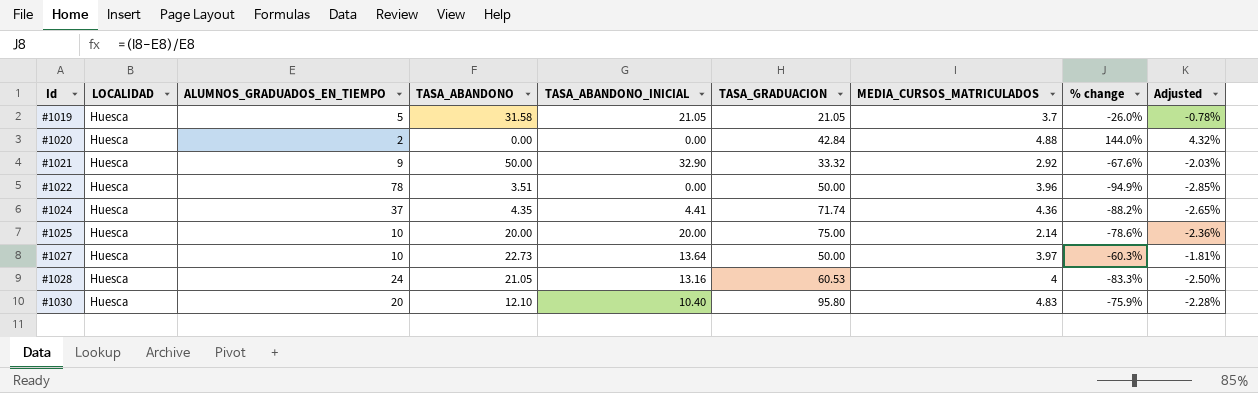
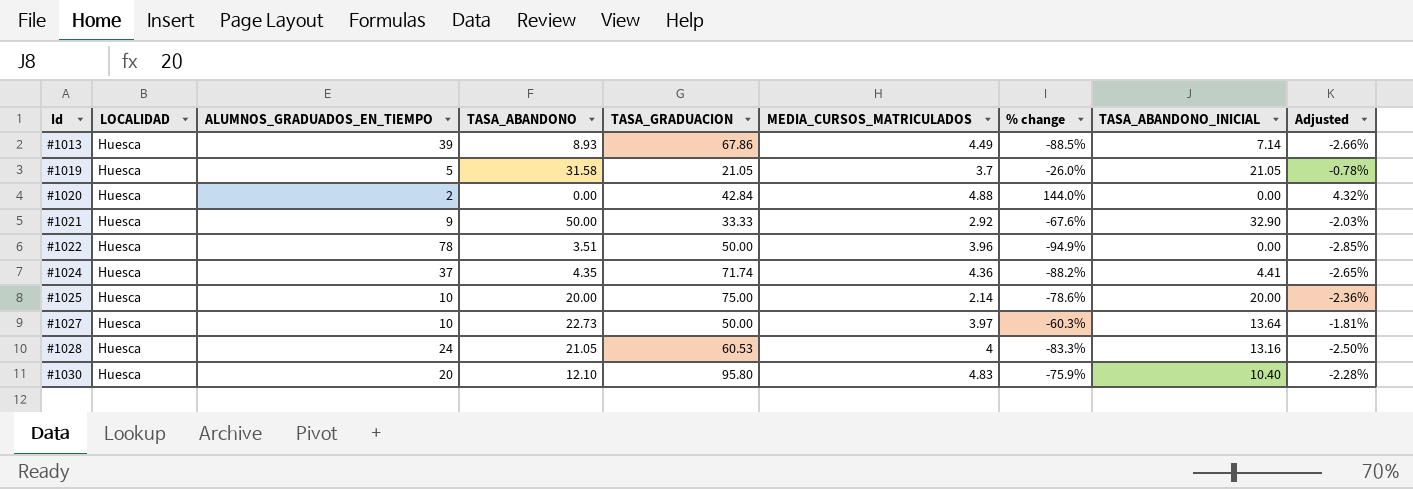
column TASA_ABANDONO_INICIAL | position: 5 -> 8
row #1013: none -> Huesca | 39 | 8.93 | 67.86 | 4.49 | -88.5% | 7.14 | -2.66%
#1021 | TASA_GRADUACION: 33.32 -> 33.33

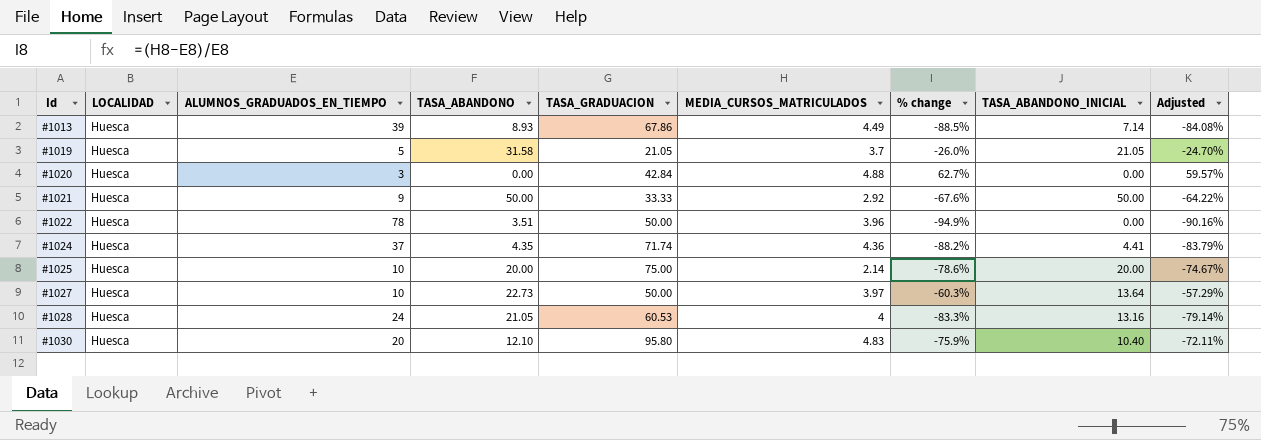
column Adjusted | formula: [% change] * 0.03 -> [% change] * 0.95
#1020 | ALUMNOS_GRADUADOS_EN_TIEMPO: 2 -> 3
#1020 | % change: 144.0% -> 62.7%
#1021 | TASA_ABANDONO_INICIAL: 32.90 -> 50.00

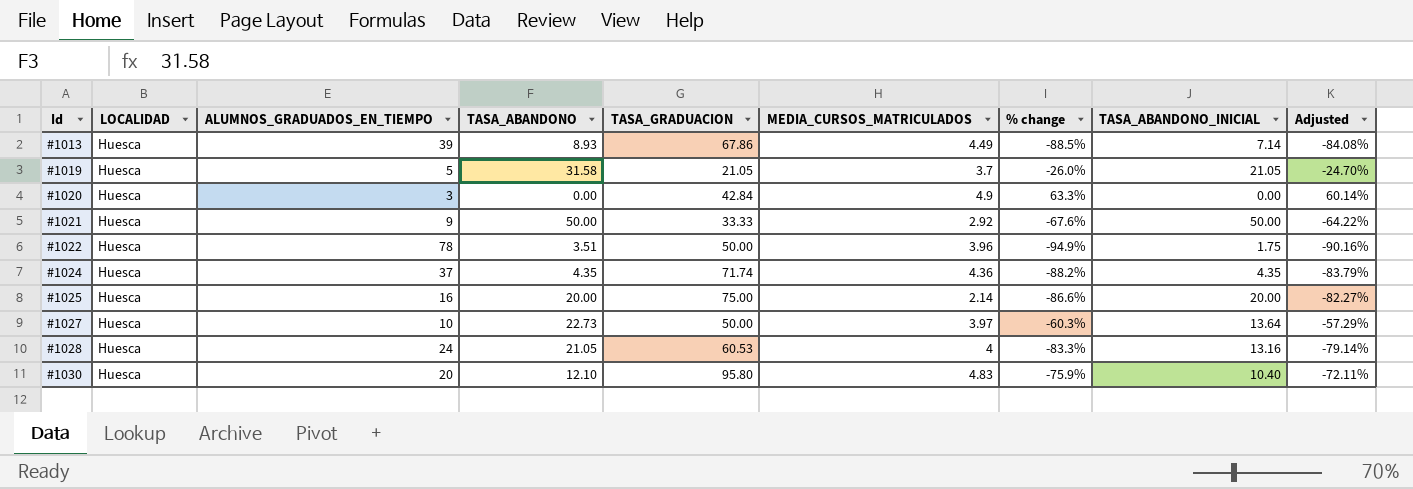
#1020 | MEDIA_CURSOS_MATRICULADOS: 4.88 -> 4.9
#1020 | % change: 62.7% -> 63.3%
#1020 | Adjusted: 59.57% -> 60.14%
#1022 | TASA_ABANDONO_INICIAL: 0.00 -> 1.75
#1024 | TASA_ABANDONO_INICIAL: 4.41 -> 4.35
#1025 | ALUMNOS_GRADUADOS_EN_TIEMPO: 10 -> 16
#1025 | % change: -78.6% -> -86.6%
#1025 | Adjusted: -74.67% -> -82.27%

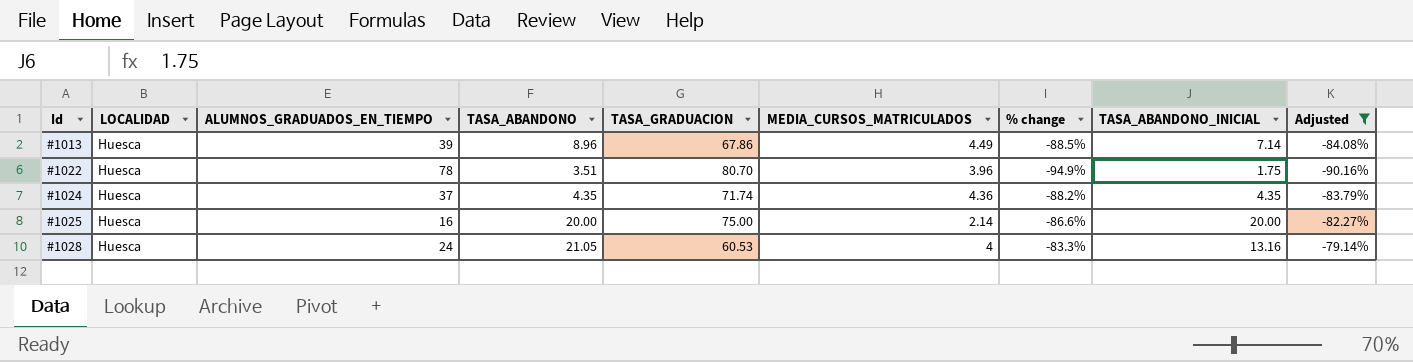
filter: none -> Adjusted <= -79.14%
#1013 | TASA_ABANDONO: 8.93 -> 8.96
#1022 | TASA_GRADUACION: 50.00 -> 80.70

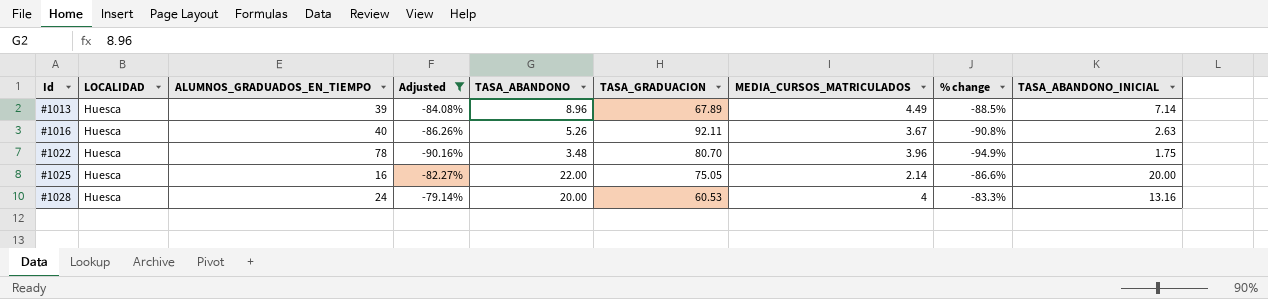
column Adjusted | position: 9 -> 4
row #1024: Huesca | 37 | 4.35 | 71.74 | 4.36 | -88.2% | 4.35 | -83.79% -> none
#1013 | TASA_GRADUACION: 67.86 -> 67.89
row #1016: none -> Huesca | 40 | -86.26% | 5.26 | 92.11 | 3.67 | -90.8% | 2.63
#1022 | TASA_ABANDONO: 3.51 -> 3.48
#1025 | TASA_ABANDONO: 20.00 -> 22.00
#1025 | TASA_GRADUACION: 75.00 -> 75.05
#1028 | TASA_ABANDONO: 21.05 -> 20.00

